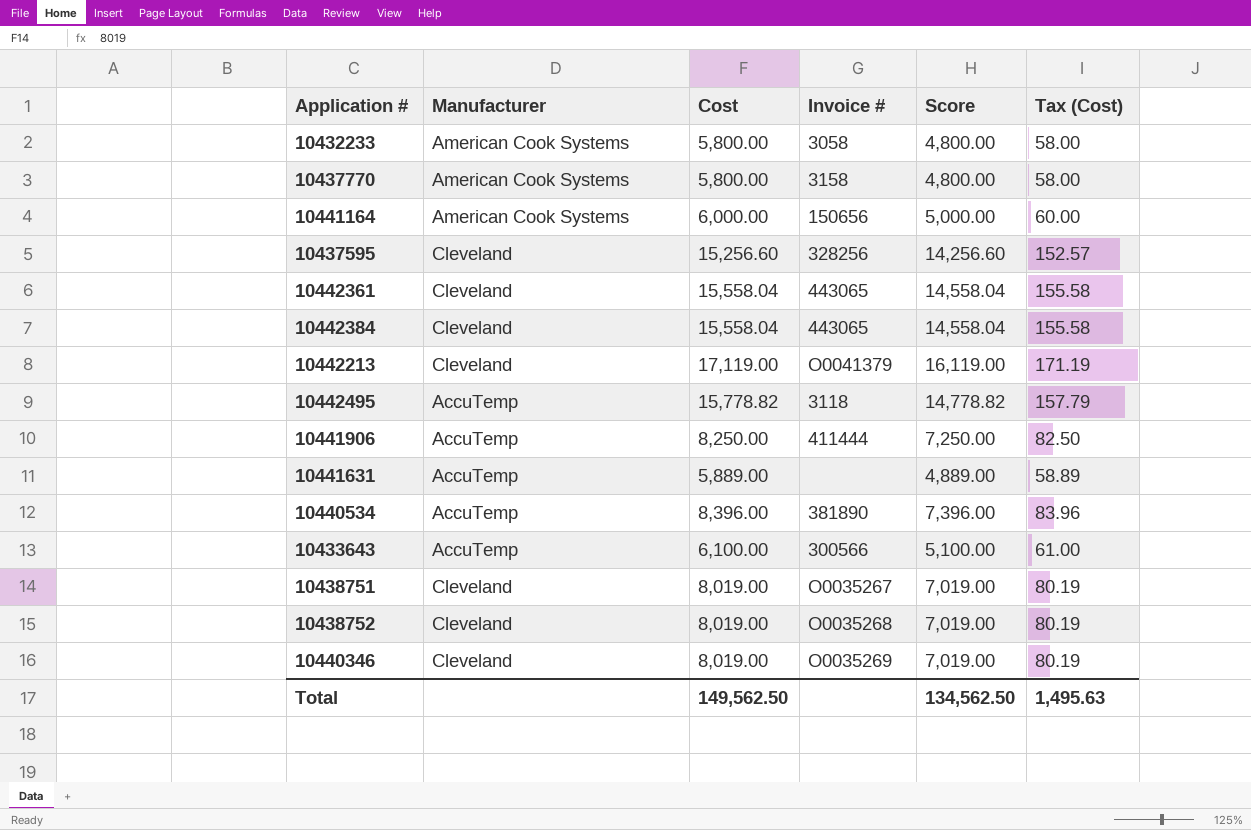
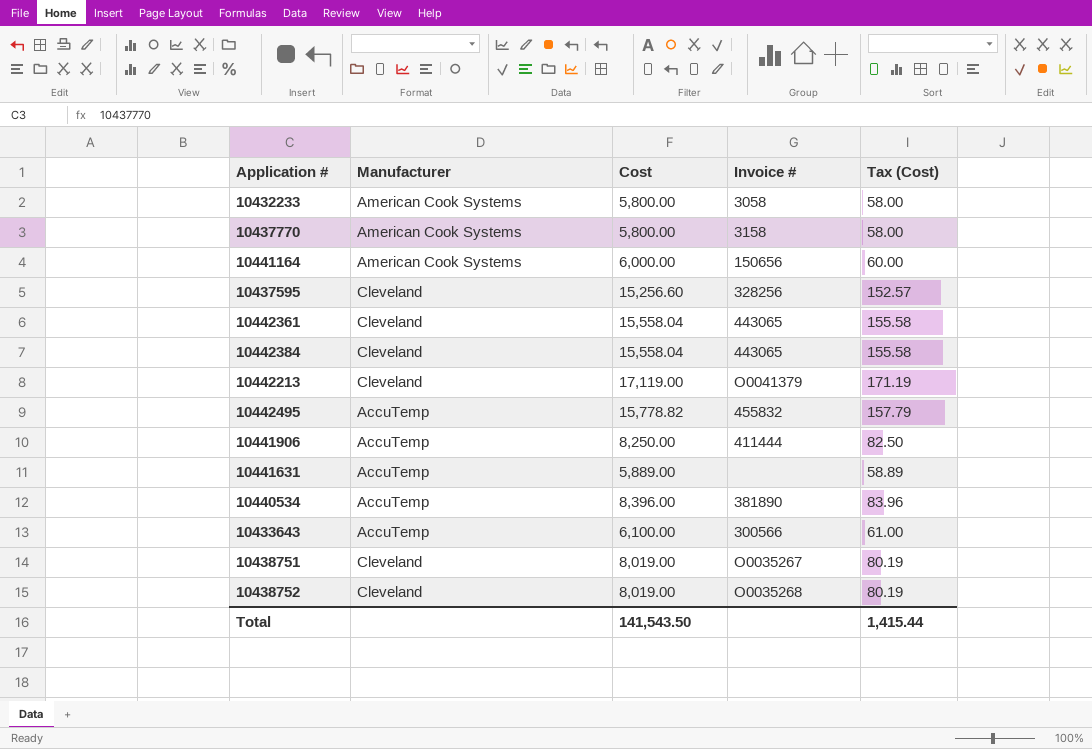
column Score | formula: [Cost] - 1000 -> none
row 10440346: Cleveland | 8,019.00 | O0035269 | 7,019.00 | 80.19 -> none
10442495 | Invoice #: 3118 -> 455832
Total | Cost: 149,562.50 -> 141,543.50
Total | Tax (Cost): 1,495.63 -> 1,415.44

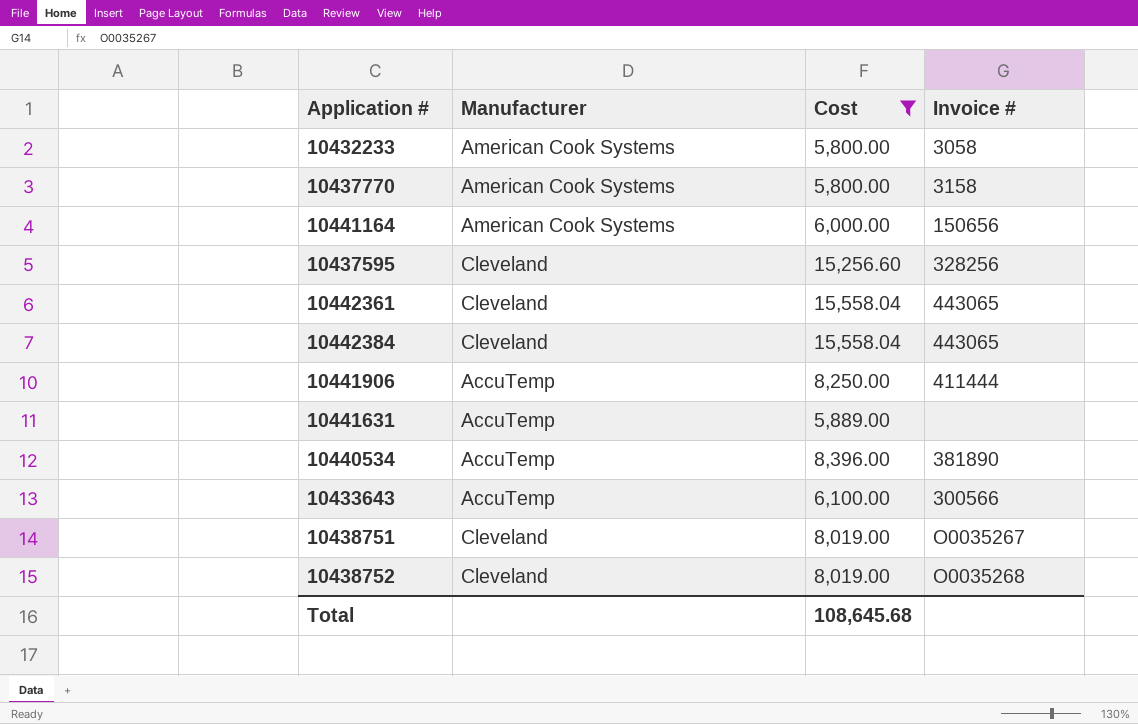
filter: none -> Cost <= 15,558.04
column Tax (Cost) | formula: [Cost] * 0.01 -> none
Total | Cost: 141,543.50 -> 108,645.68

